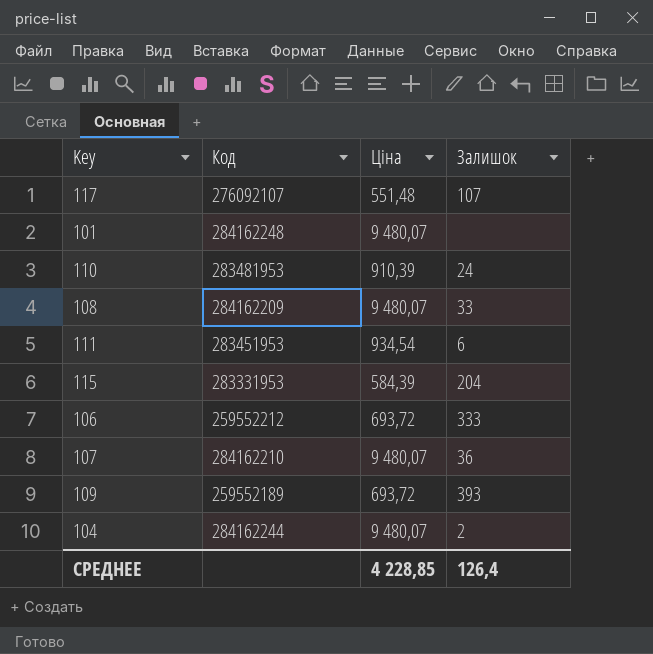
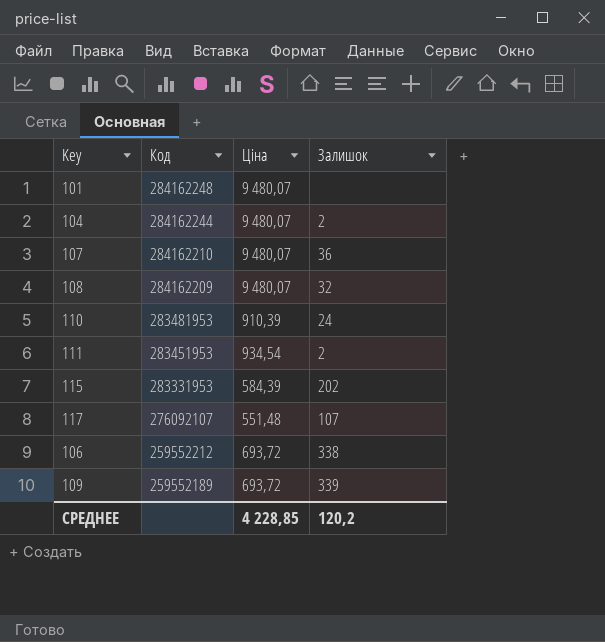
row order: none -> Код descending
108 | Залишок: 33 -> 32
111 | Залишок: 6 -> 2
115 | Залишок: 204 -> 202
106 | Залишок: 333 -> 338
109 | Залишок: 393 -> 339
СРЕДНЕЕ | Залишок: 126,4 -> 120,2

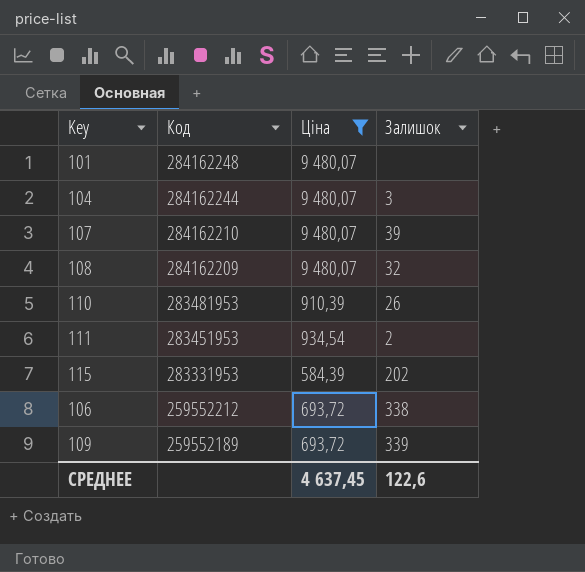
filter: none -> Ціна != 551,48
104 | Залишок: 2 -> 3
107 | Залишок: 36 -> 39
110 | Залишок: 24 -> 26
СРЕДНЕЕ | Ціна: 4 228,85 -> 4 637,45
СРЕДНЕЕ | Залишок: 120,2 -> 122,6

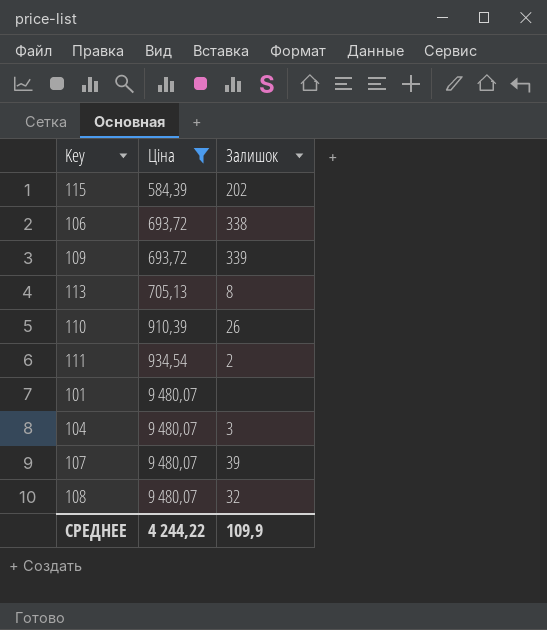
row order: Код descending -> Ціна ascending
column Код | position: 2 -> none
row 113: none -> 705,13 | 8
СРЕДНЕЕ | Ціна: 4 637,45 -> 4 244,22
СРЕДНЕЕ | Залишок: 122,6 -> 109,9

